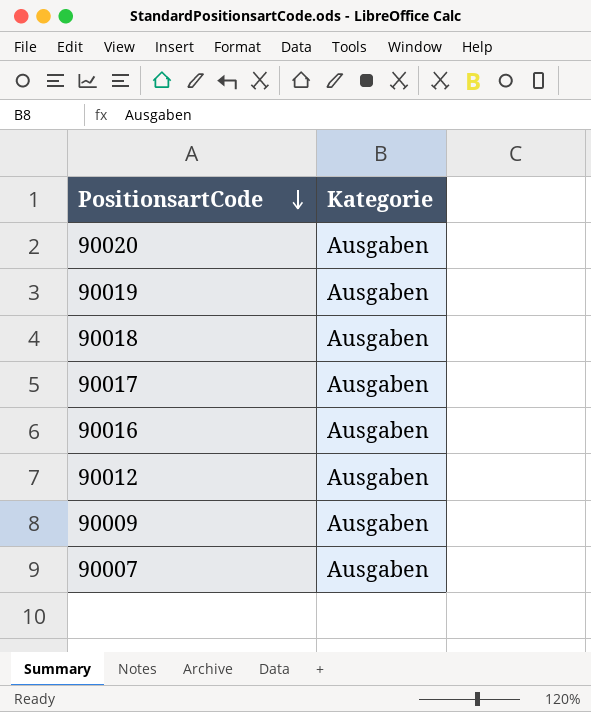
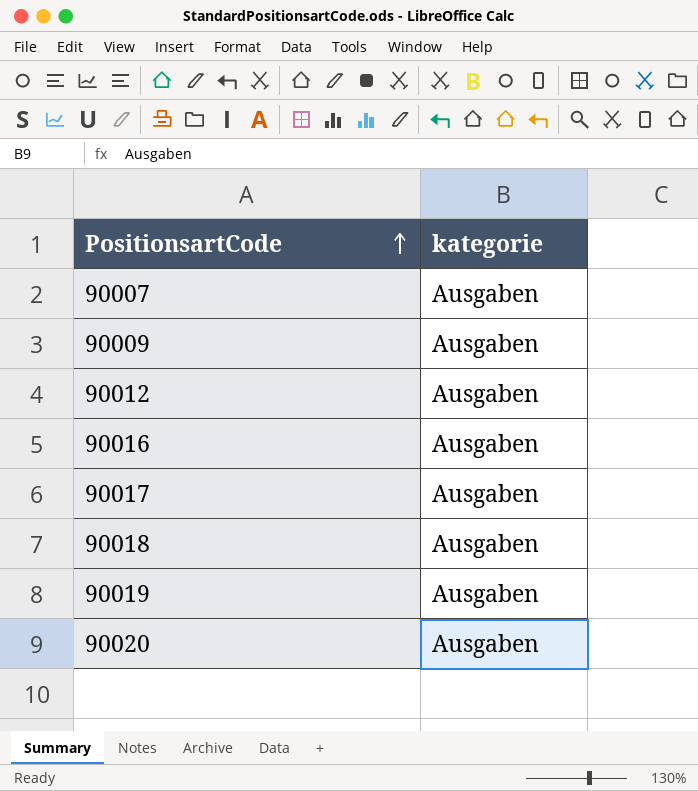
row order: PositionsartCode descending -> PositionsartCode ascending
column name: Kategorie -> kategorie

